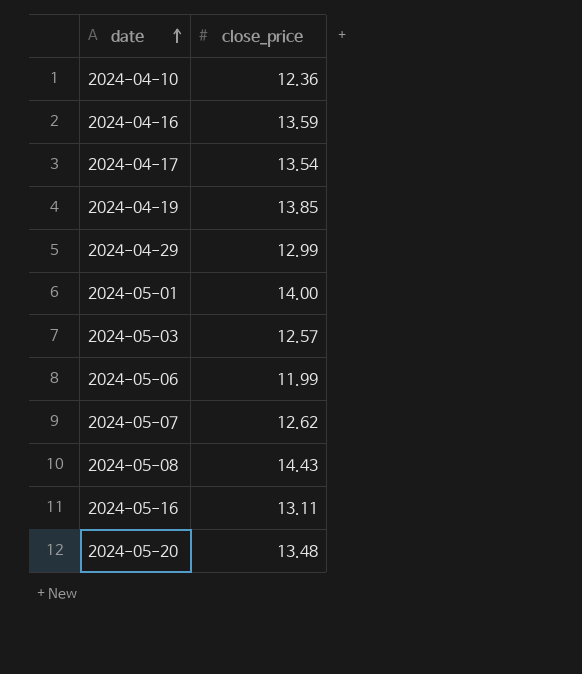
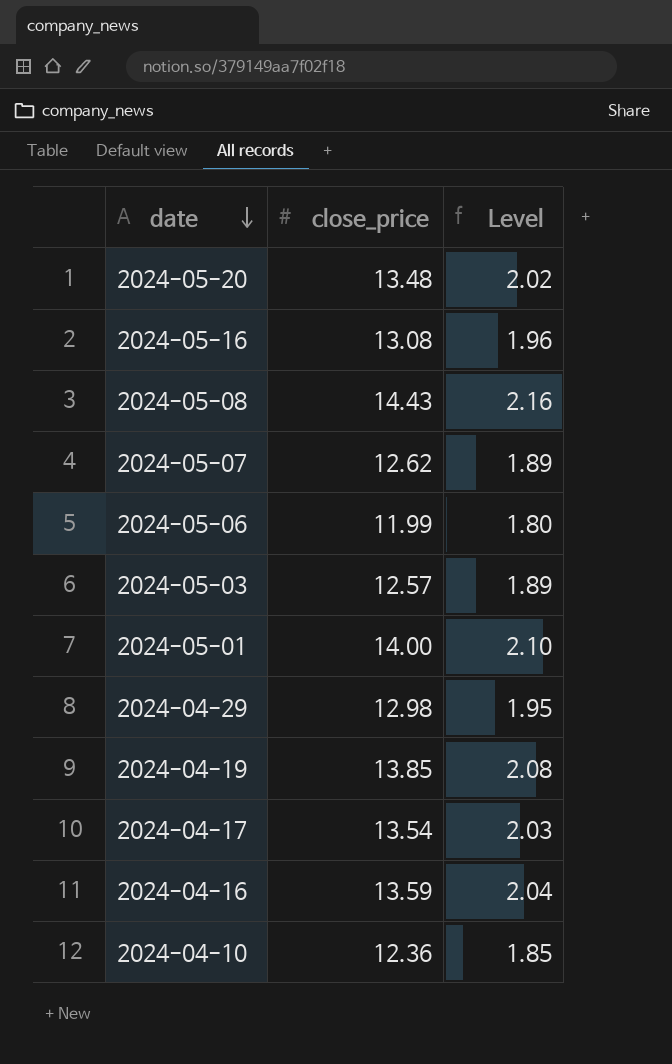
row order: date ascending -> date descending
column Level | formula: none -> [close_price] * 0.15
2024-05-16 | close_price: 13.11 -> 13.08
2024-04-29 | close_price: 12.99 -> 12.98

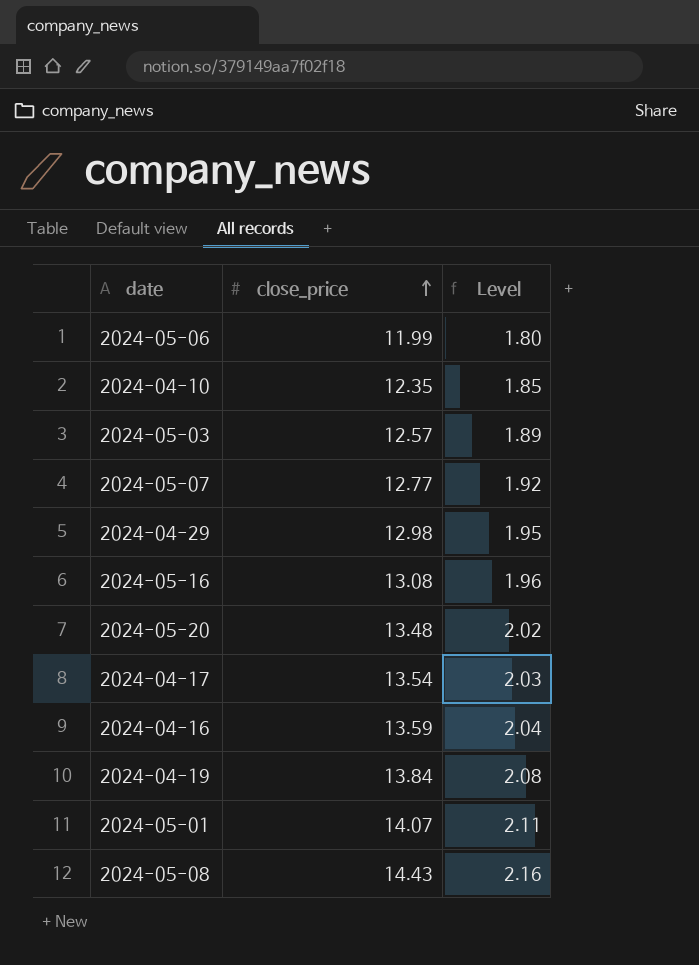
row order: date descending -> close_price ascending
2024-04-10 | close_price: 12.36 -> 12.35
2024-05-07 | close_price: 12.62 -> 12.77
2024-05-07 | Level: 1.89 -> 1.92
2024-04-19 | close_price: 13.85 -> 13.84
2024-05-01 | close_price: 14.00 -> 14.07
2024-05-01 | Level: 2.10 -> 2.11

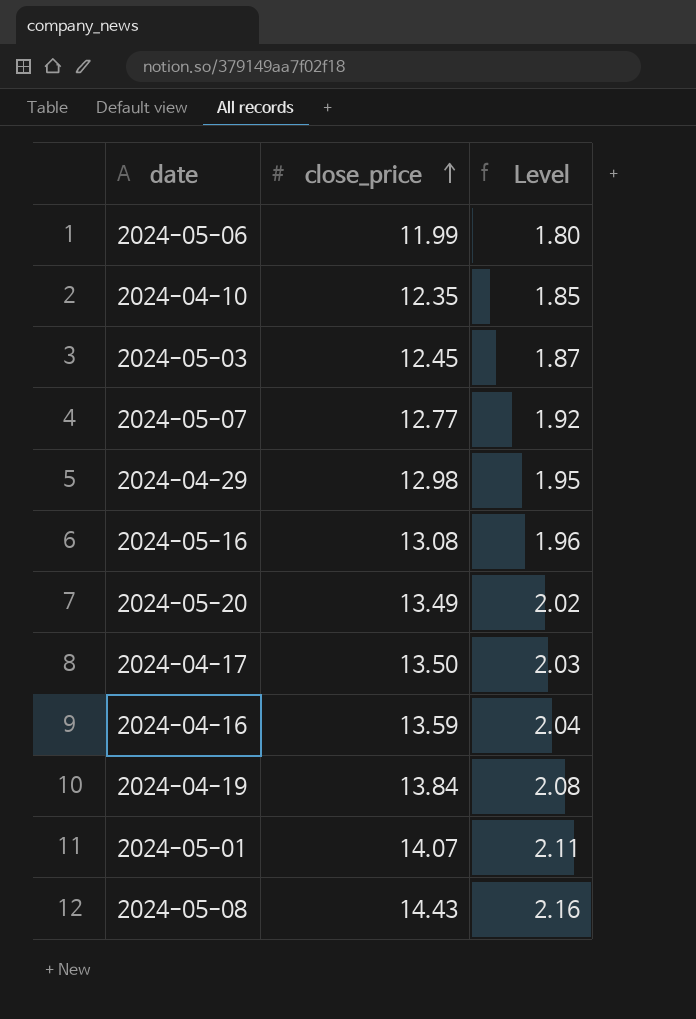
2024-05-03 | close_price: 12.57 -> 12.45
2024-05-03 | Level: 1.89 -> 1.87
2024-05-20 | close_price: 13.48 -> 13.49
2024-04-17 | close_price: 13.54 -> 13.50

